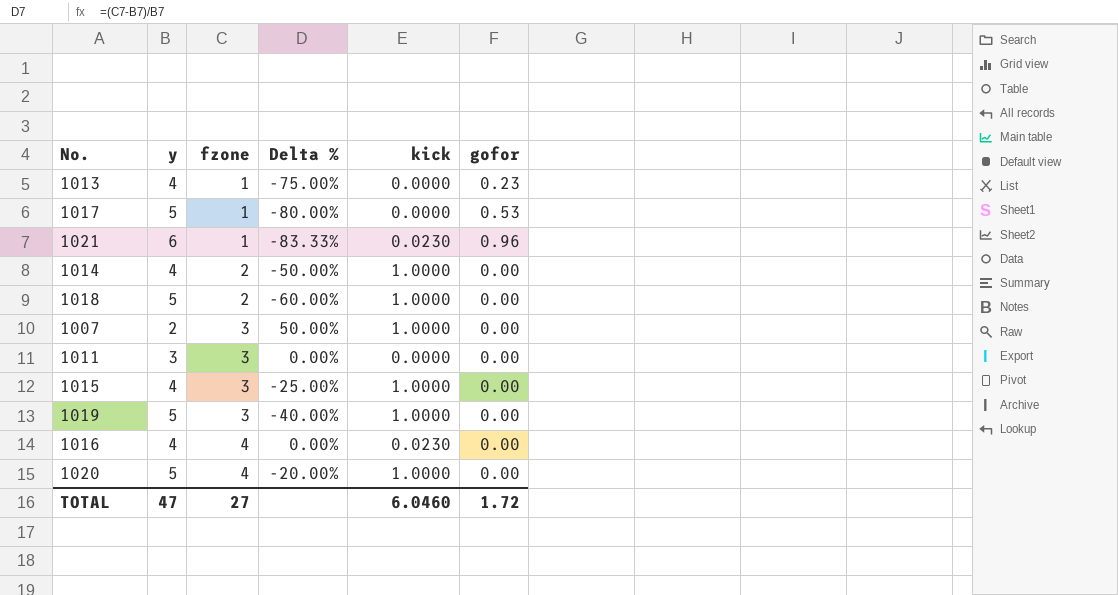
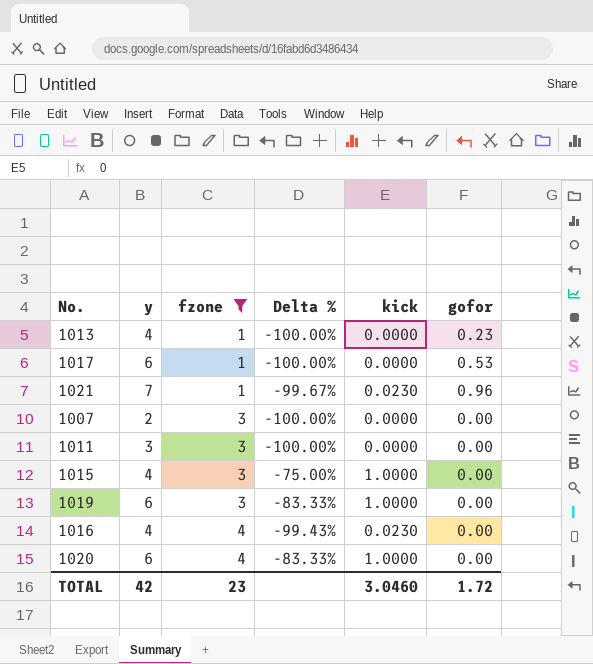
filter: none -> fzone != 2
column Delta % | formula: ([fzone] - [y]) / [y] -> ([kick] - [y]) / [y]
1017 | y: 5 -> 6
1021 | y: 6 -> 7
1007 | kick: 1.0000 -> 0.0000
1019 | y: 5 -> 6
1020 | y: 5 -> 6
TOTAL | y: 47 -> 42
TOTAL | fzone: 27 -> 23
TOTAL | kick: 6.0460 -> 3.0460

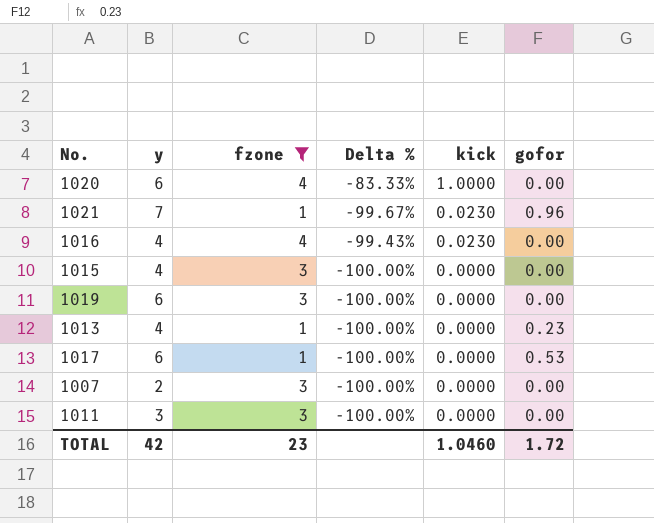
row order: fzone ascending -> kick descending
1015 | Delta %: -75.00% -> -100.00%
1015 | kick: 1.0000 -> 0.0000
1019 | Delta %: -83.33% -> -100.00%
1019 | kick: 1.0000 -> 0.0000
TOTAL | kick: 3.0460 -> 1.0460

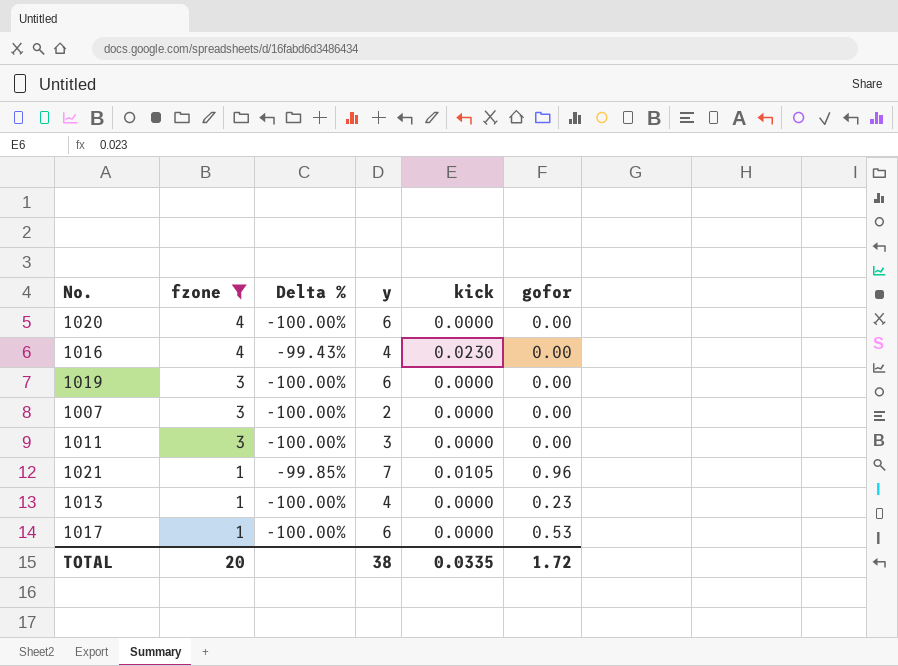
row order: kick descending -> fzone descending
column y | position: 2 -> 4
row 1015: 4 | 3 | -100.00% | 0.0000 | 0.00 -> none
1020 | Delta %: -83.33% -> -100.00%
1020 | kick: 1.0000 -> 0.0000
1021 | Delta %: -99.67% -> -99.85%
1021 | kick: 0.0230 -> 0.0105
TOTAL | fzone: 23 -> 20
TOTAL | y: 42 -> 38
TOTAL | kick: 1.0460 -> 0.0335

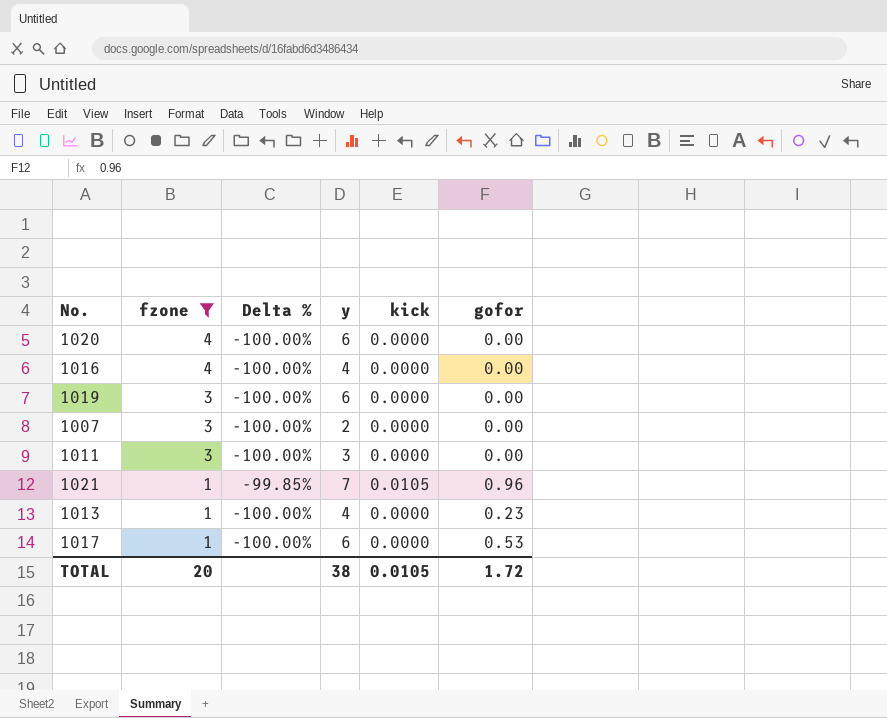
1016 | Delta %: -99.43% -> -100.00%
1016 | kick: 0.0230 -> 0.0000
TOTAL | kick: 0.0335 -> 0.0105

